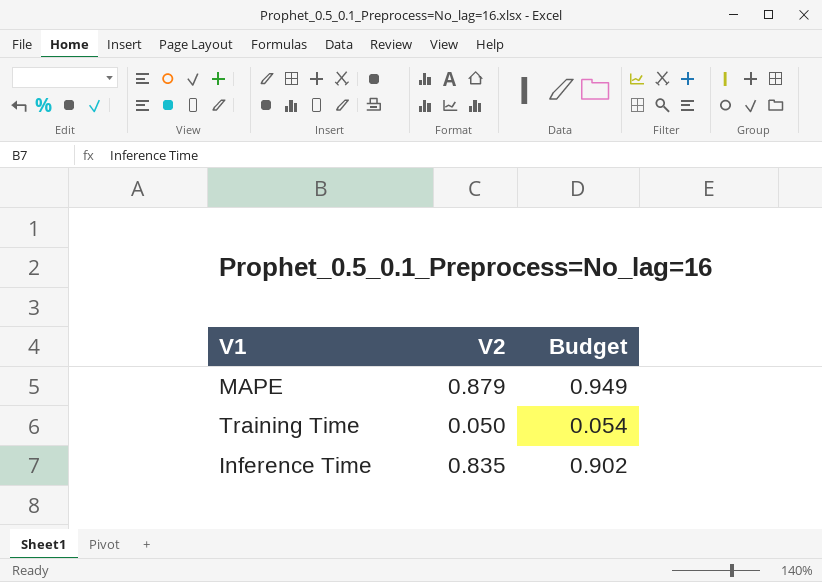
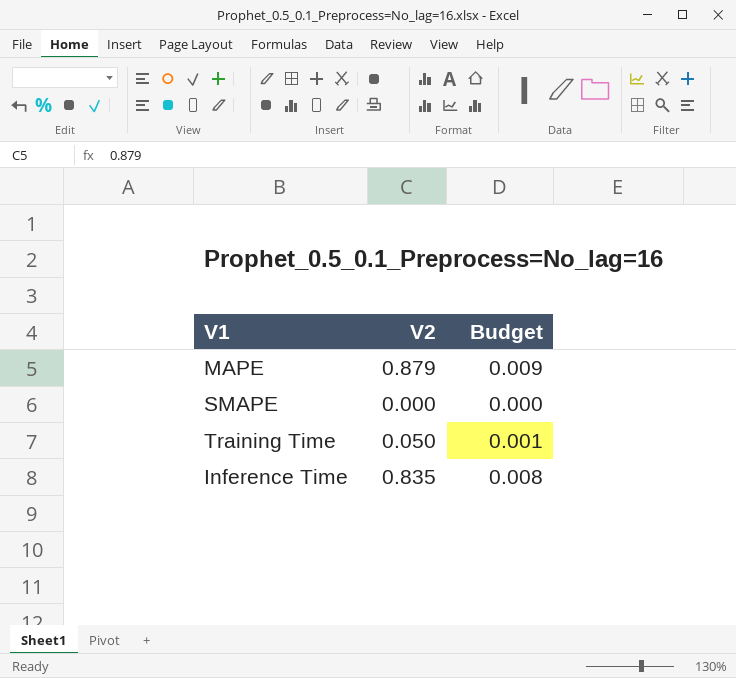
column Budget | formula: [V2] * 1.08 -> [V2] * 0.01
row SMAPE: none -> 0.000 | 0.000

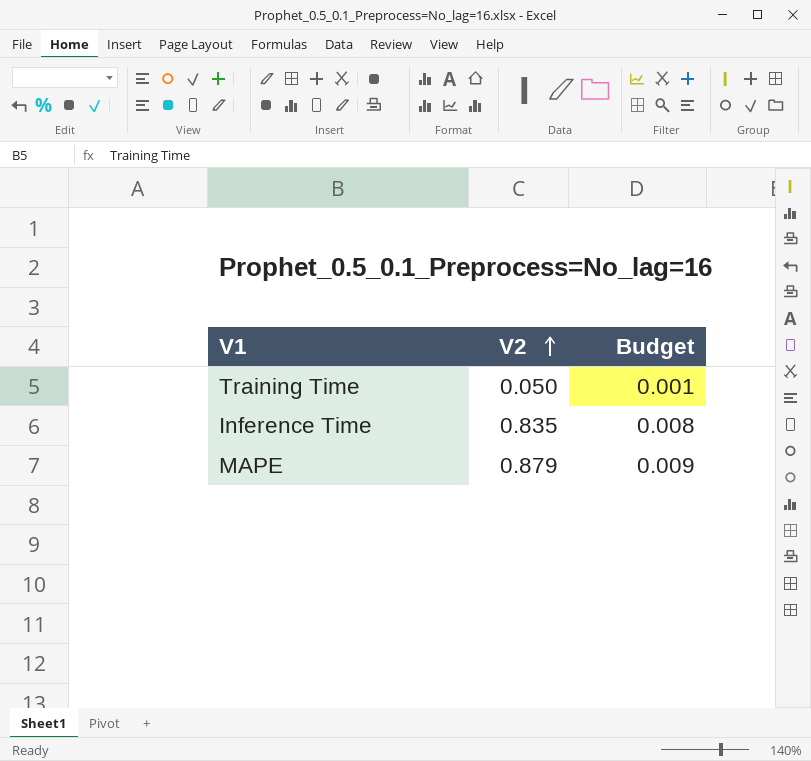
row order: none -> V2 ascending
row SMAPE: 0.000 | 0.000 -> none

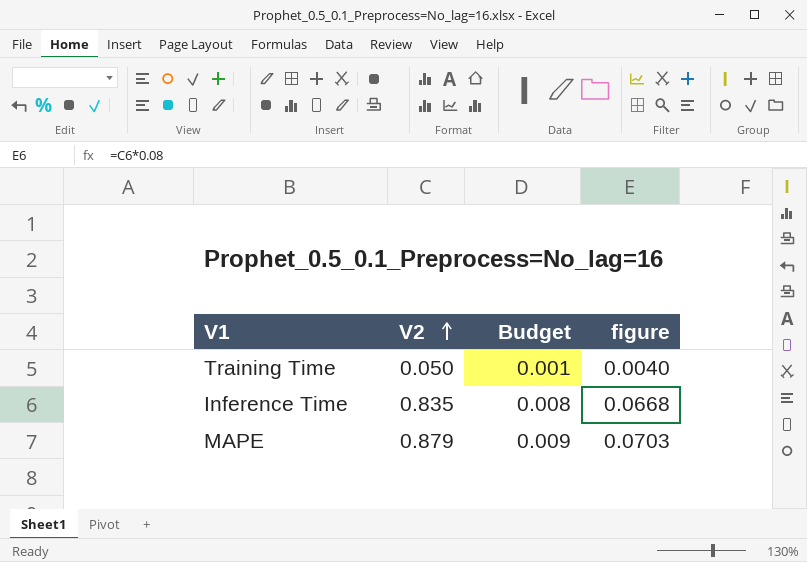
column figure | formula: none -> [V2] * 0.08

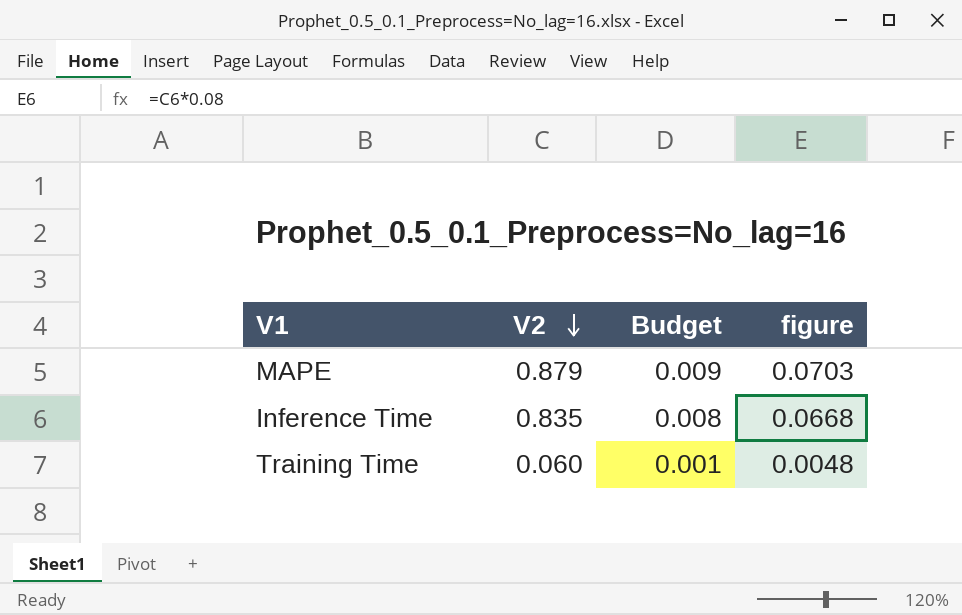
row order: V2 ascending -> V2 descending
Training Time | V2: 0.050 -> 0.060
Training Time | figure: 0.0040 -> 0.0048

